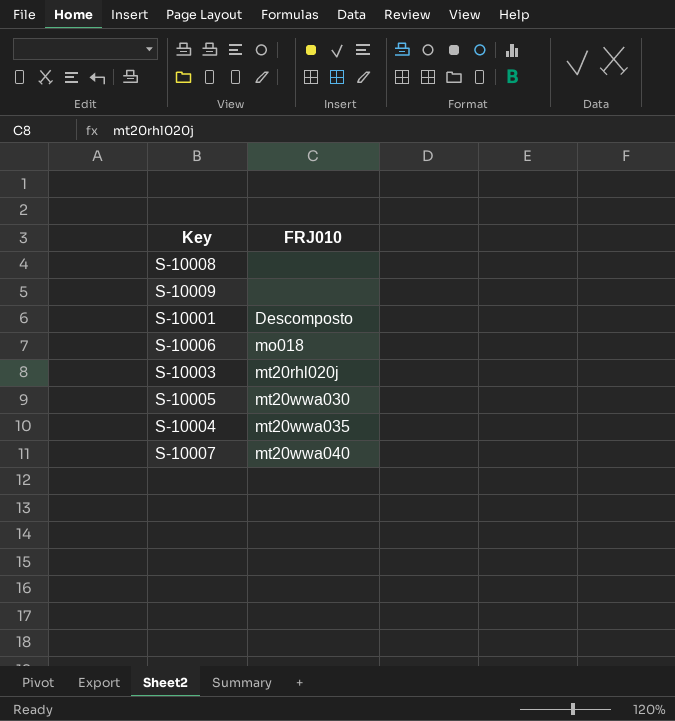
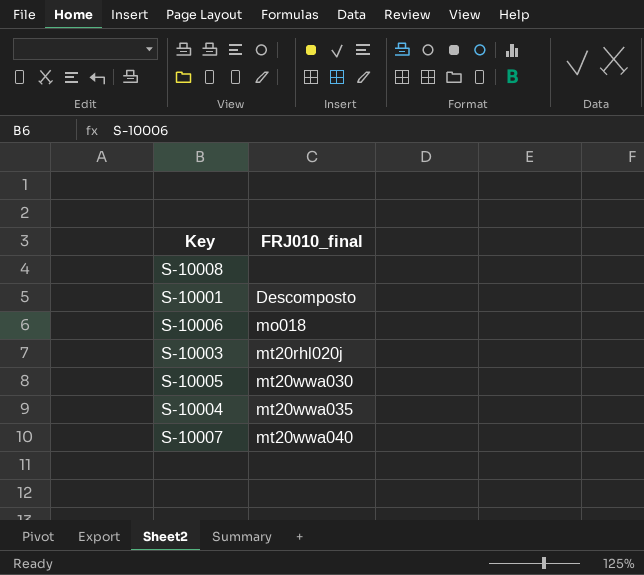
column name: FRJ010 -> FRJ010_final
row S-10009: none -> none

